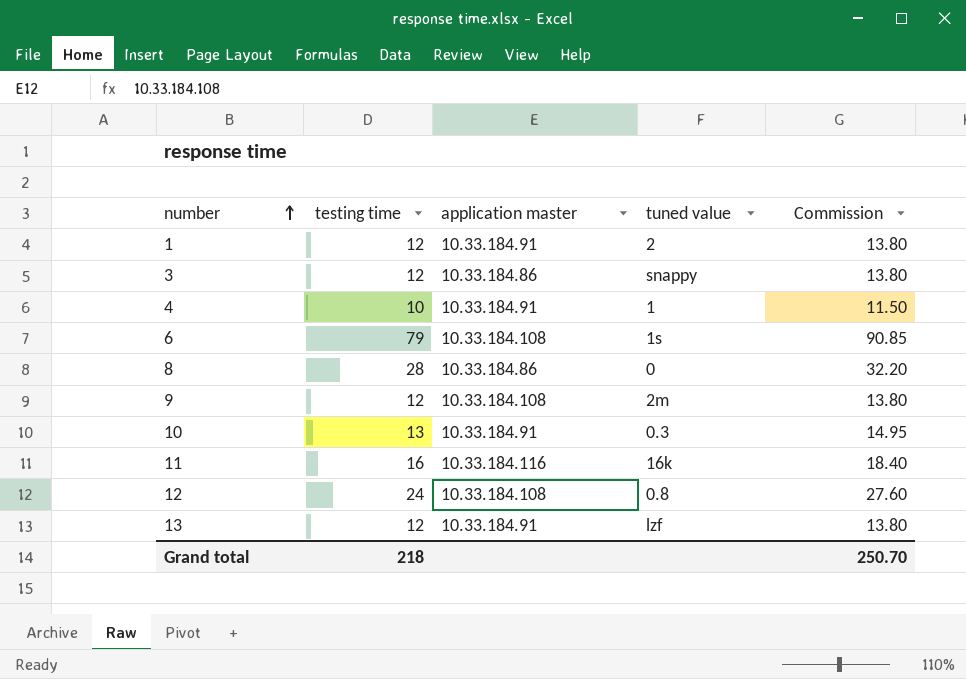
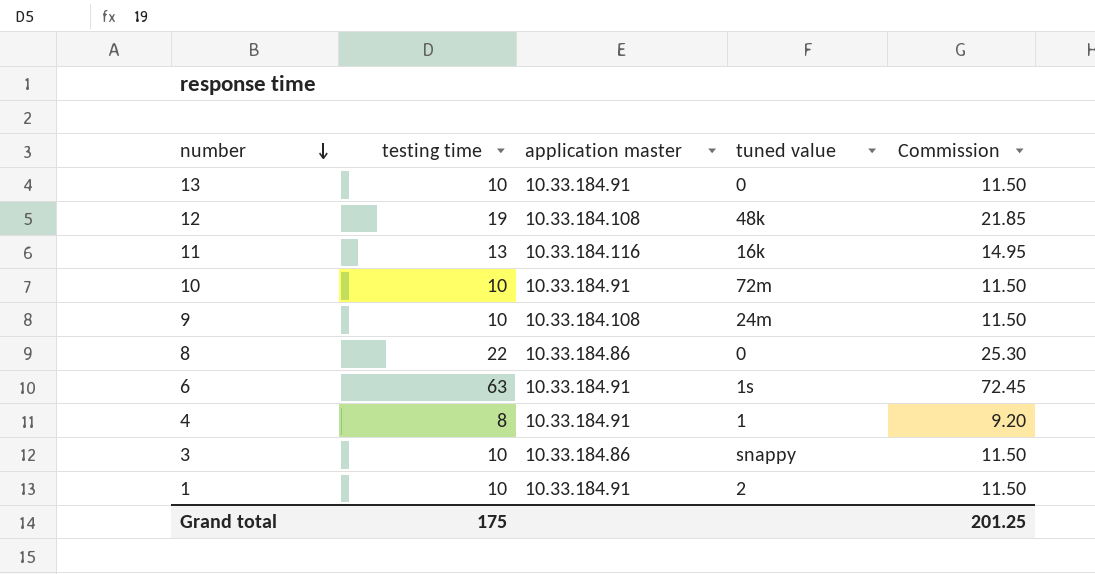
row order: number ascending -> number descending
13 | testing time: 12 -> 10
13 | tuned value: lzf -> 0
13 | Commission: 13.80 -> 11.50
12 | testing time: 24 -> 19
12 | tuned value: 0.8 -> 48k
12 | Commission: 27.60 -> 21.85
11 | testing time: 16 -> 13
11 | Commission: 18.40 -> 14.95
10 | testing time: 13 -> 10
10 | tuned value: 0.3 -> 72m
10 | Commission: 14.95 -> 11.50
9 | testing time: 12 -> 10
9 | tuned value: 2m -> 24m
9 | Commission: 13.80 -> 11.50
8 | testing time: 28 -> 22
8 | Commission: 32.20 -> 25.30
6 | testing time: 79 -> 63
6 | application master: 10.33.184.108 -> 10.33.184.91
6 | Commission: 90.85 -> 72.45
4 | testing time: 10 -> 8
4 | Commission: 11.50 -> 9.20
3 | testing time: 12 -> 10
3 | Commission: 13.80 -> 11.50
1 | testing time: 12 -> 10
1 | Commission: 13.80 -> 11.50
Grand total | testing time: 218 -> 175
Grand total | Commission: 250.70 -> 201.25

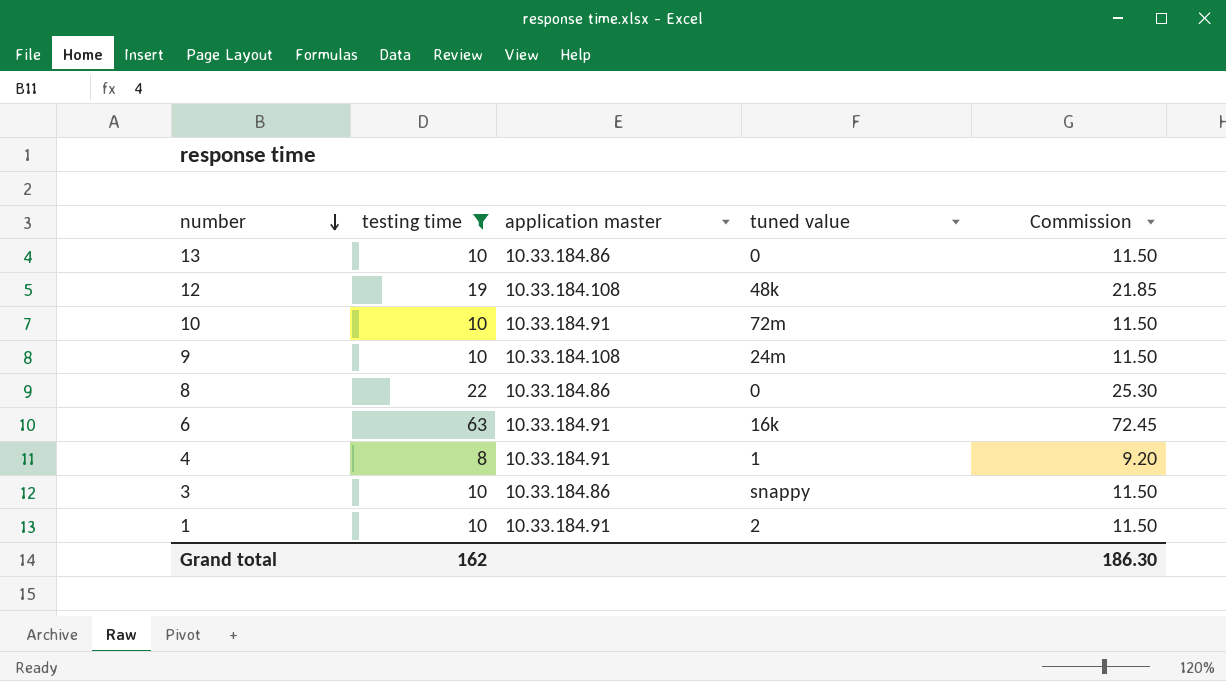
filter: none -> testing time != 13
13 | application master: 10.33.184.91 -> 10.33.184.86
6 | tuned value: 1s -> 16k
Grand total | testing time: 175 -> 162
Grand total | Commission: 201.25 -> 186.30

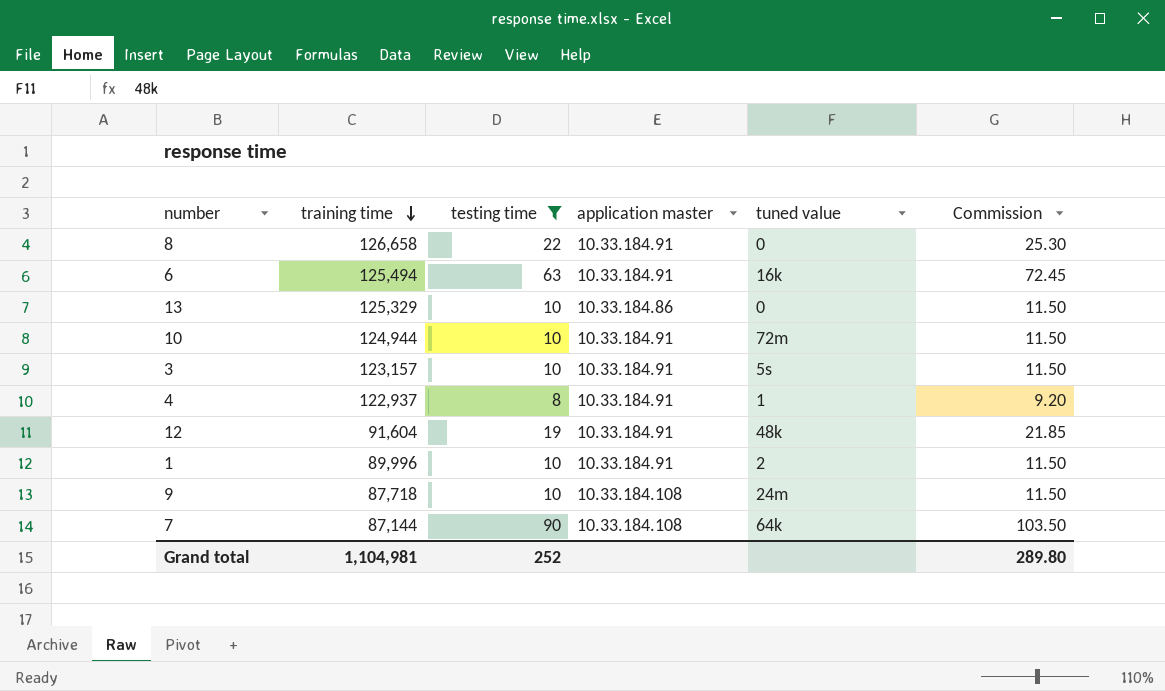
row order: number descending -> training time descending
column training time | position: none -> 2
8 | application master: 10.33.184.86 -> 10.33.184.91
3 | application master: 10.33.184.86 -> 10.33.184.91
3 | tuned value: snappy -> 5s
12 | application master: 10.33.184.108 -> 10.33.184.91
row 7: none -> 87,144 | 90 | 10.33.184.108 | 64k | 103.50
Grand total | testing time: 162 -> 252
Grand total | Commission: 186.30 -> 289.80

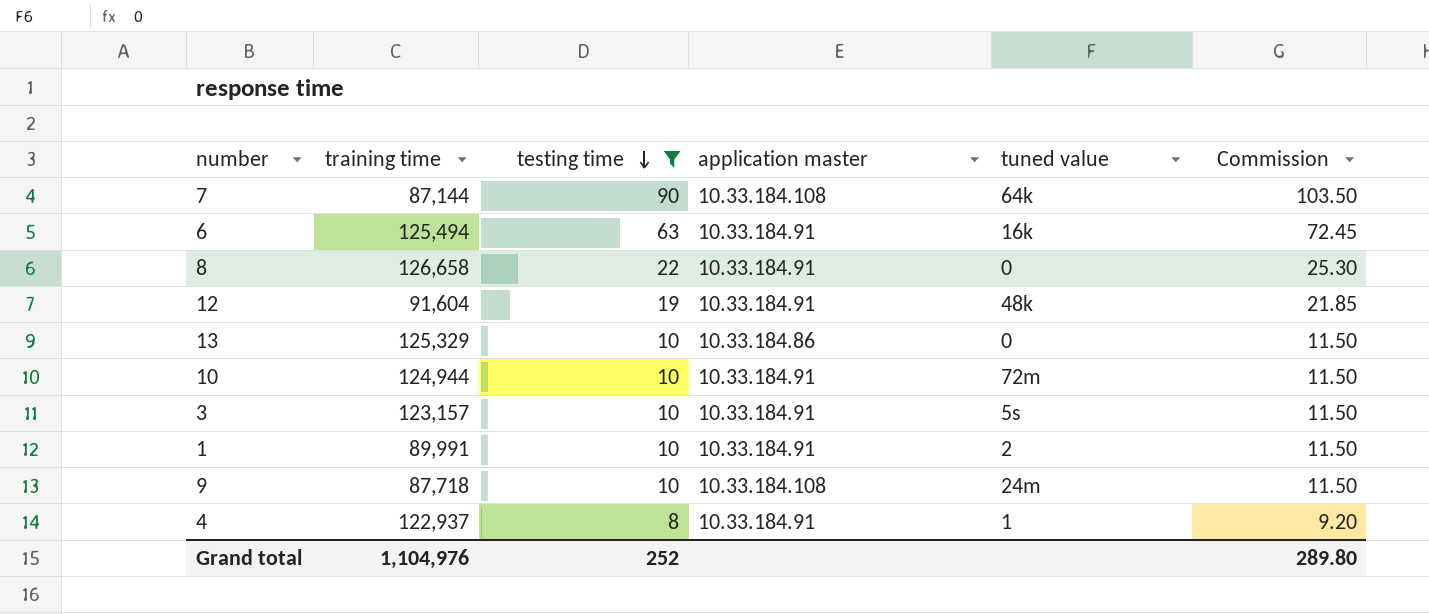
row order: training time descending -> testing time descending
1 | training time: 89,996 -> 89,991
Grand total | training time: 1,104,981 -> 1,104,976

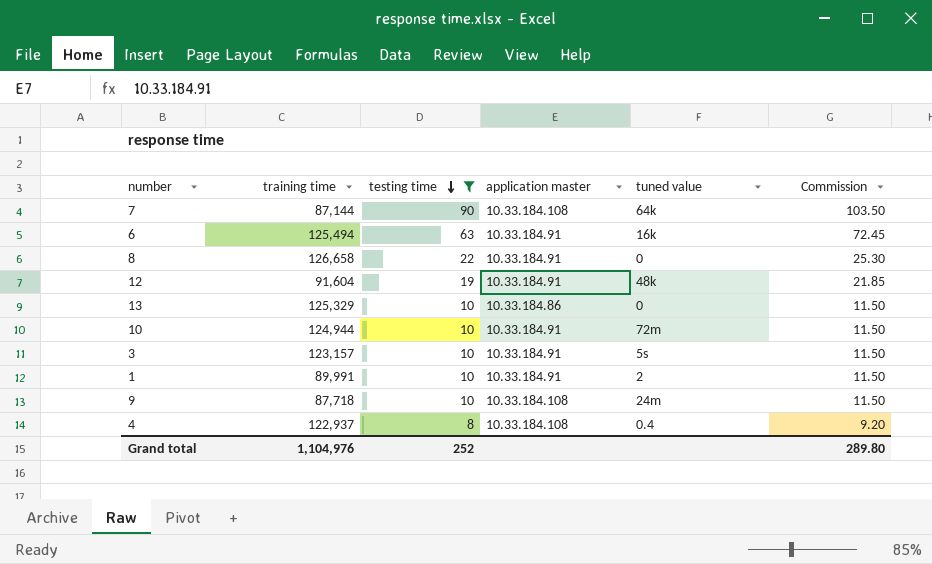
4 | application master: 10.33.184.91 -> 10.33.184.108
4 | tuned value: 1 -> 0.4

